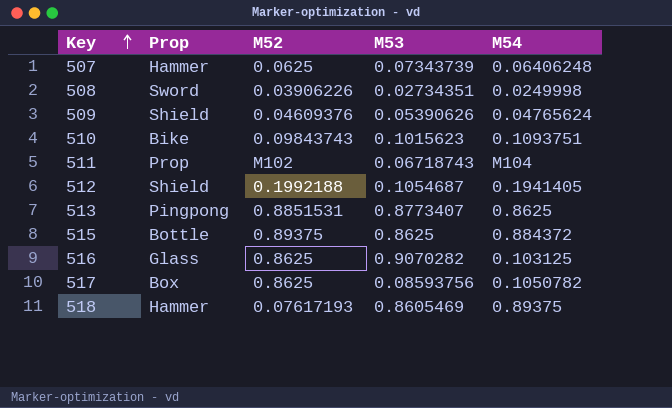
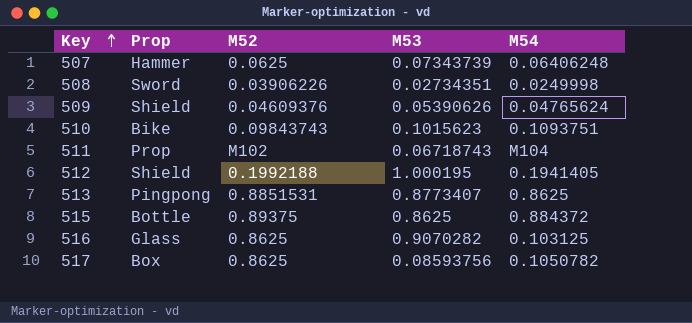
row 518: Hammer | 0.07617193 | 0.8605469 | 0.89375 -> none
512 | M53: 0.1054687 -> 1.000195

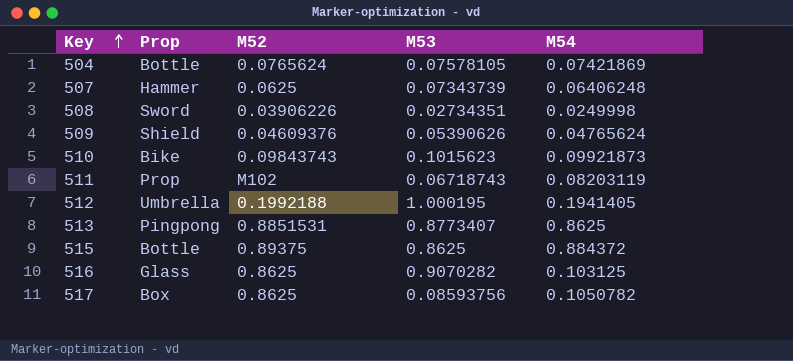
row 504: none -> Bottle | 0.0765624 | 0.07578105 | 0.07421869
510 | M54: 0.1093751 -> 0.09921873
511 | M54: M104 -> 0.08203119
512 | Prop: Shield -> Umbrella

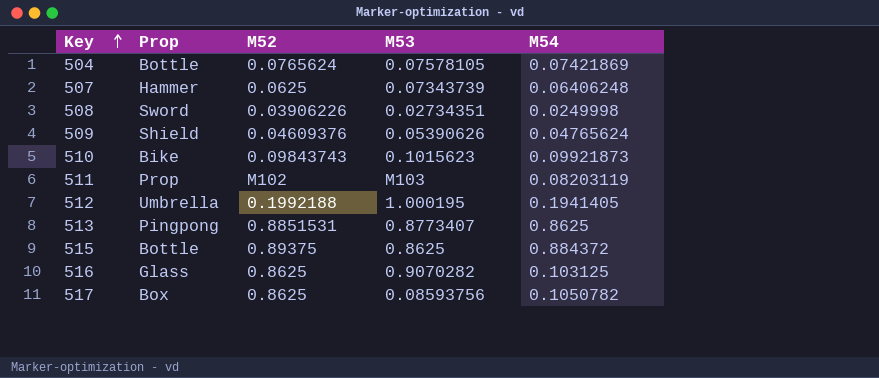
511 | M53: 0.06718743 -> M103

